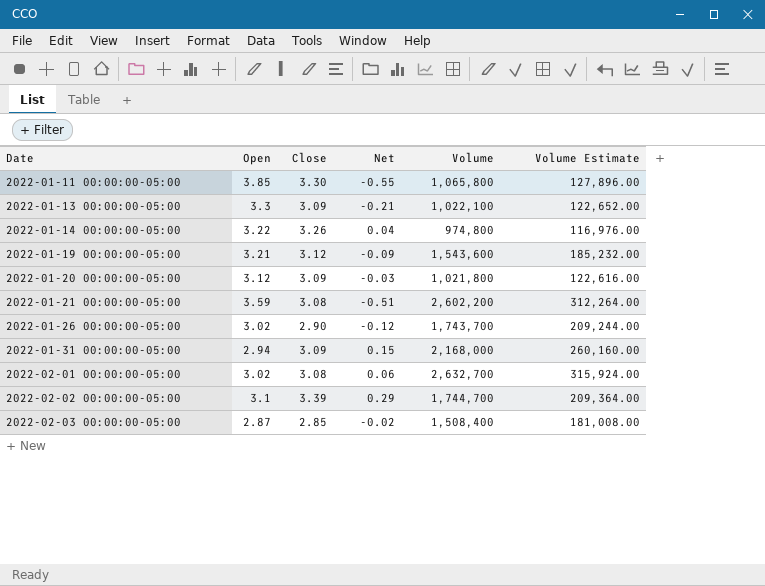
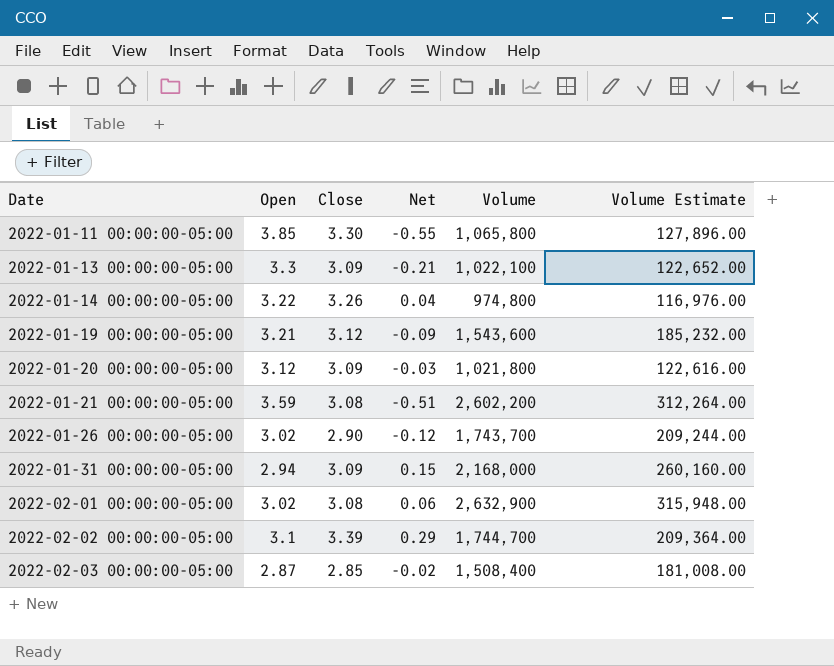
2022-02-01 00:00:00-05:00 | Volume: 2,632,700 -> 2,632,900
2022-02-01 00:00:00-05:00 | Volume Estimate: 315,924.00 -> 315,948.00

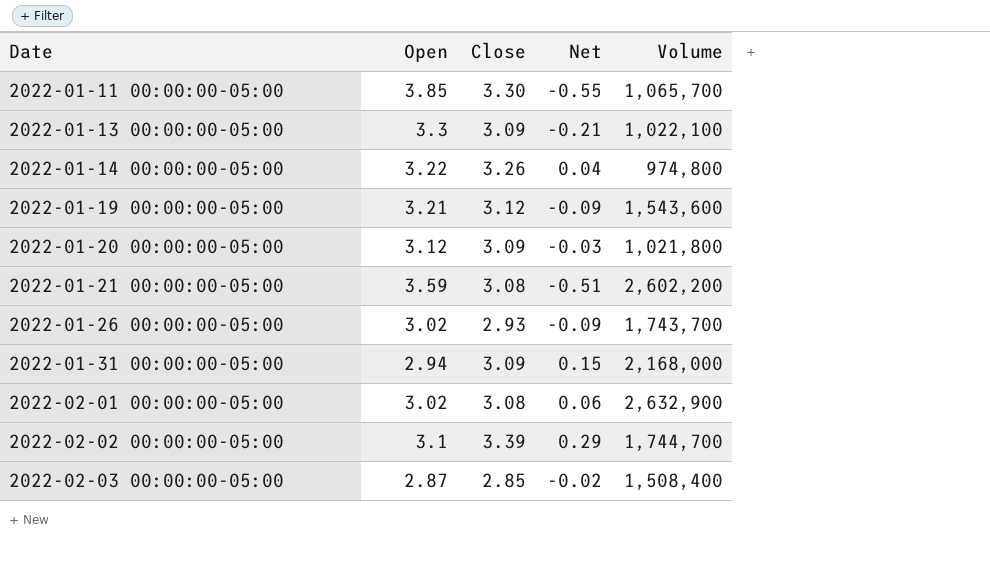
column Volume Estimate | formula: [Volume] * 0.12 -> none
2022-01-11 00:00:00-05:00 | Volume: 1,065,800 -> 1,065,700
2022-01-26 00:00:00-05:00 | Close: 2.90 -> 2.93
2022-01-26 00:00:00-05:00 | Net: -0.12 -> -0.09

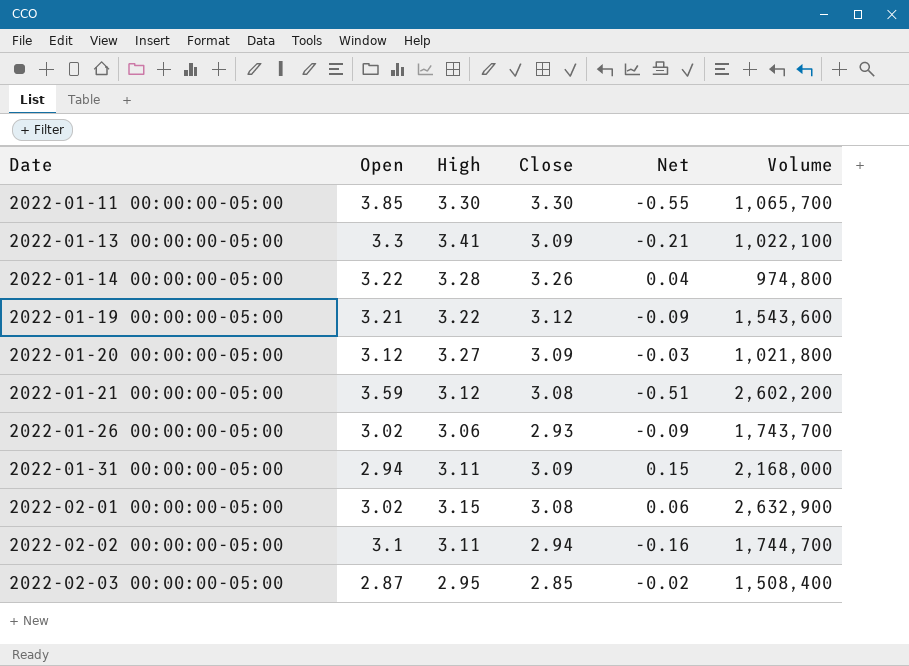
column High | position: none -> 3
2022-02-02 00:00:00-05:00 | Close: 3.39 -> 2.94
2022-02-02 00:00:00-05:00 | Net: 0.29 -> -0.16

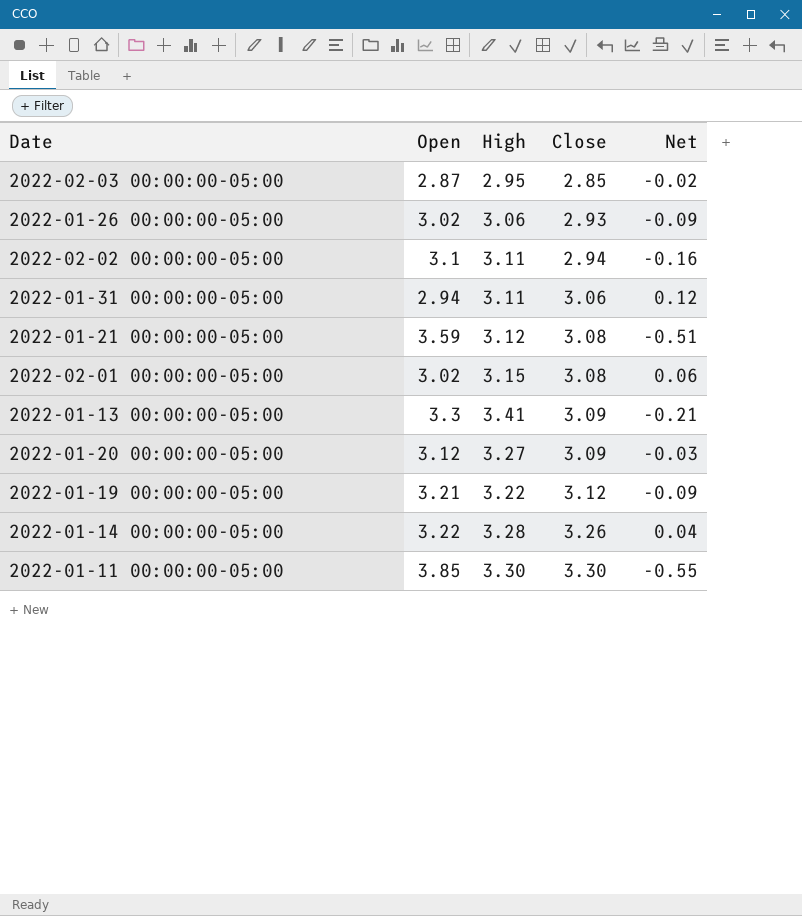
row order: Date ascending -> Close ascending
column Volume | position: 6 -> none
2022-01-31 00:00:00-05:00 | Close: 3.09 -> 3.06
2022-01-31 00:00:00-05:00 | Net: 0.15 -> 0.12

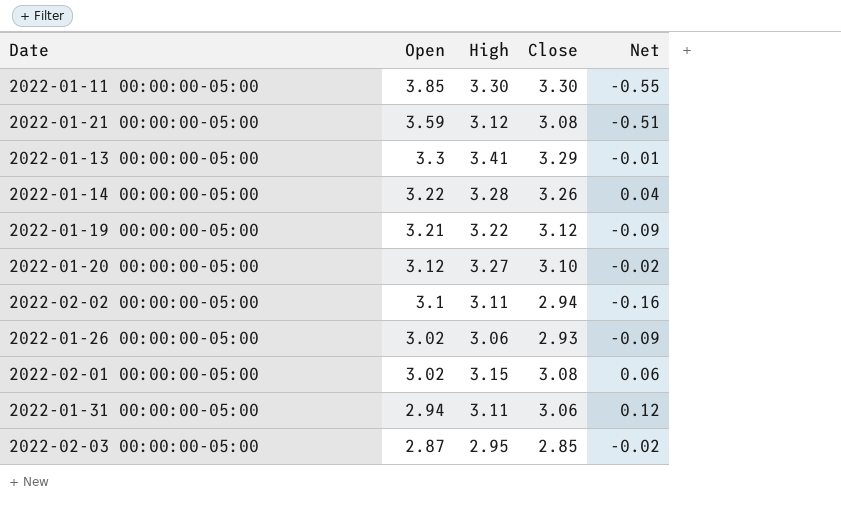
row order: Close ascending -> Open descending
2022-01-13 00:00:00-05:00 | Close: 3.09 -> 3.29
2022-01-13 00:00:00-05:00 | Net: -0.21 -> -0.01
2022-01-20 00:00:00-05:00 | Close: 3.09 -> 3.10
2022-01-20 00:00:00-05:00 | Net: -0.03 -> -0.02

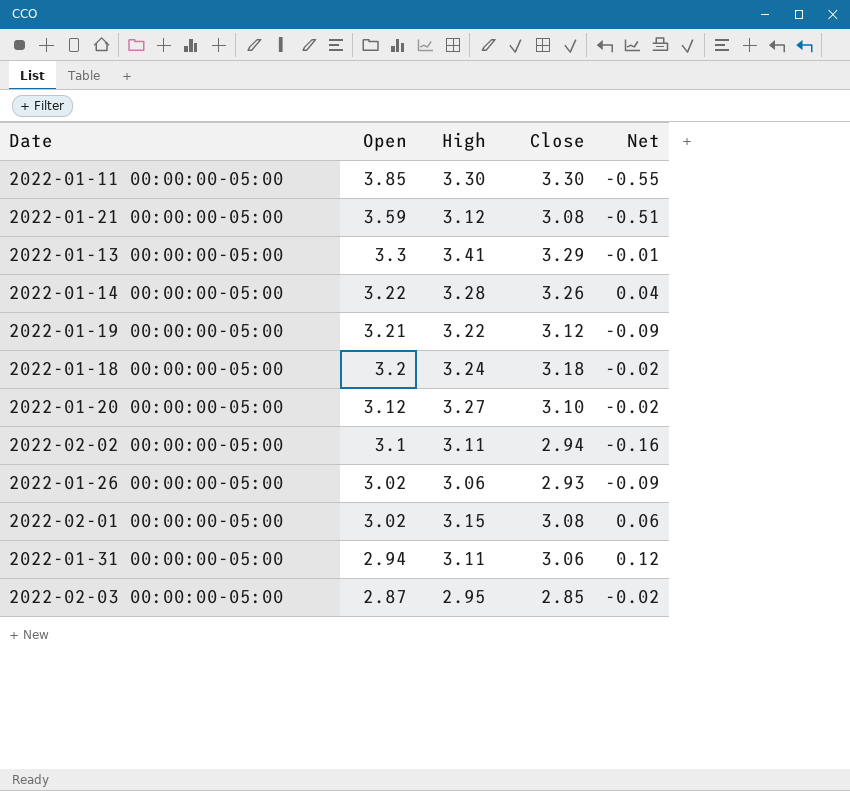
row 2022-01-18 00:00:00-05:00: none -> 3.2 | 3.24 | 3.18 | -0.02

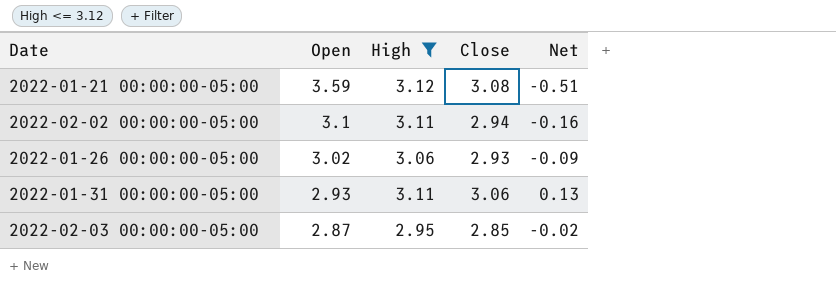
filter: none -> High <= 3.12
2022-01-31 00:00:00-05:00 | Open: 2.94 -> 2.93
2022-01-31 00:00:00-05:00 | Net: 0.12 -> 0.13

